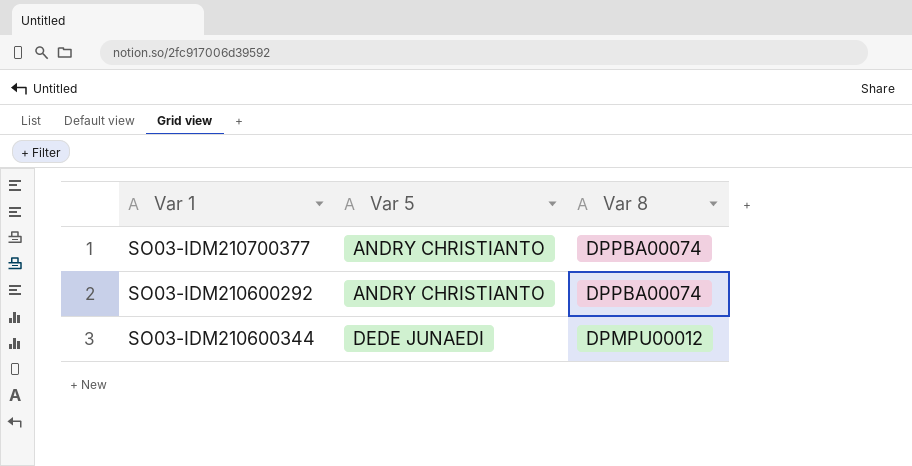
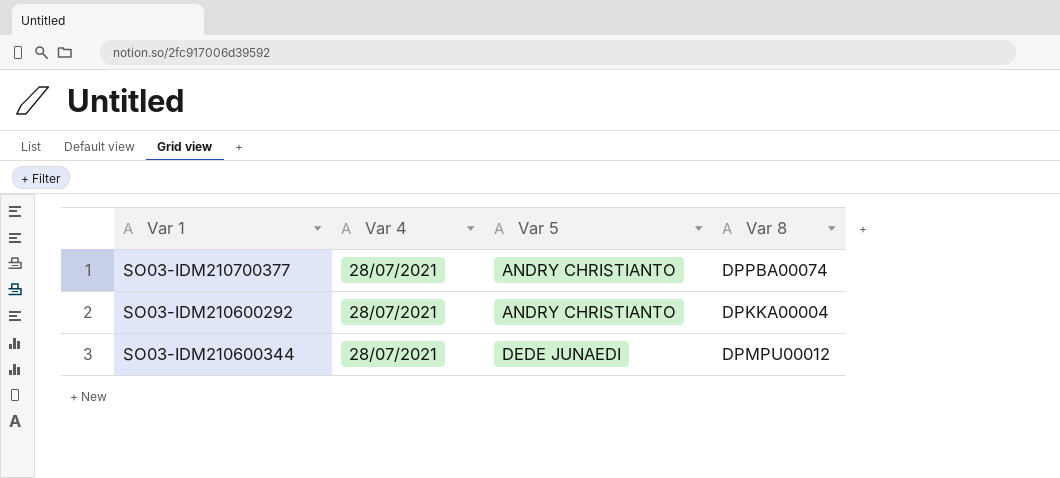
column Var 4 | position: none -> 2
SO03-IDM210600292 | Var 8: DPPBA00074 -> DPKKA00004

